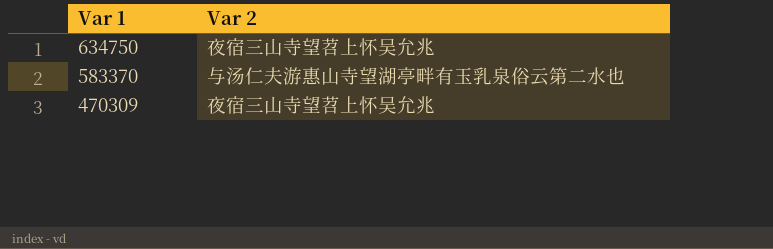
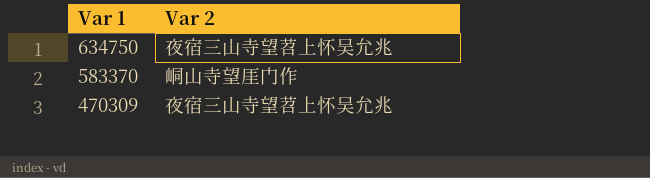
583370 | Var 2: 与汤仁夫游惠山寺望湖亭畔有玉乳泉俗云第二水也 -> 峒山寺望厓门作

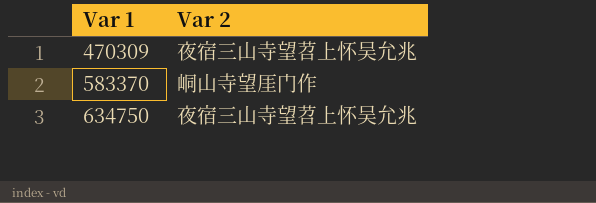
row order: Var 1 descending -> Var 1 ascending

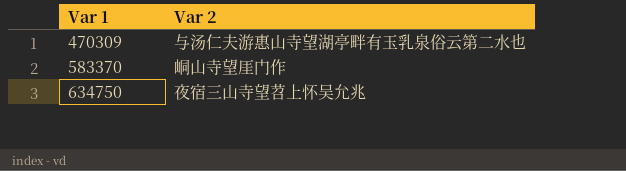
470309 | Var 2: 夜宿三山寺望苕上怀吴允兆 -> 与汤仁夫游惠山寺望湖亭畔有玉乳泉俗云第二水也

